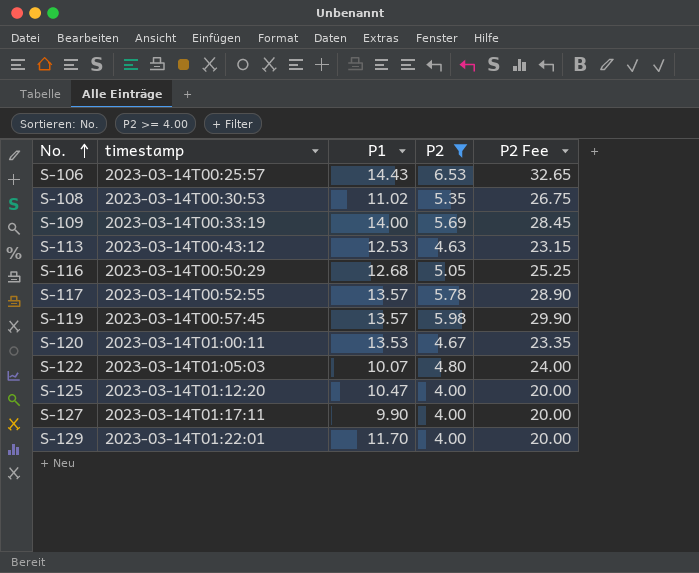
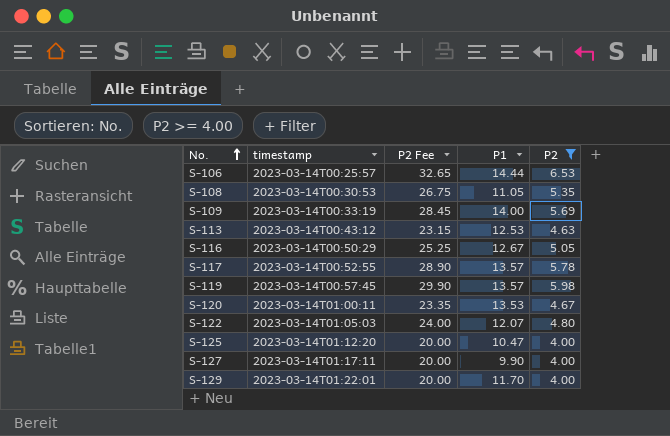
column P2 Fee | position: 5 -> 3
S-106 | P1: 14.43 -> 14.44
S-108 | P1: 11.02 -> 11.05
S-116 | P1: 12.68 -> 12.67
S-122 | P1: 10.07 -> 12.07

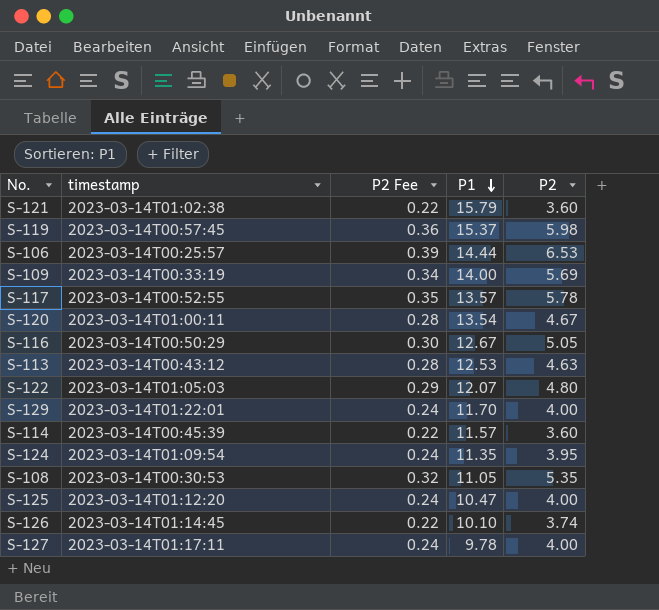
filter: P2 >= 4.00 -> none
row order: No. ascending -> P1 descending
column P2 Fee | formula: [P2] * 5 -> [P2] * 0.06
S-119 | P1: 13.57 -> 15.37
S-120 | P1: 13.53 -> 13.54
S-127 | P1: 9.90 -> 9.78

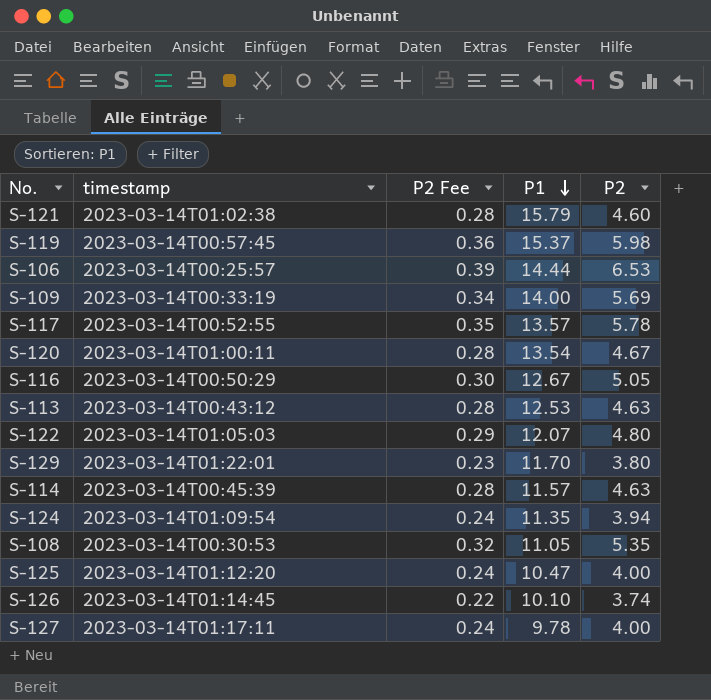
S-121 | P2 Fee: 0.22 -> 0.28
S-121 | P2: 3.60 -> 4.60
S-129 | P2 Fee: 0.24 -> 0.23
S-129 | P2: 4.00 -> 3.80
S-114 | P2 Fee: 0.22 -> 0.28
S-114 | P2: 3.60 -> 4.63
S-124 | P2: 3.95 -> 3.94

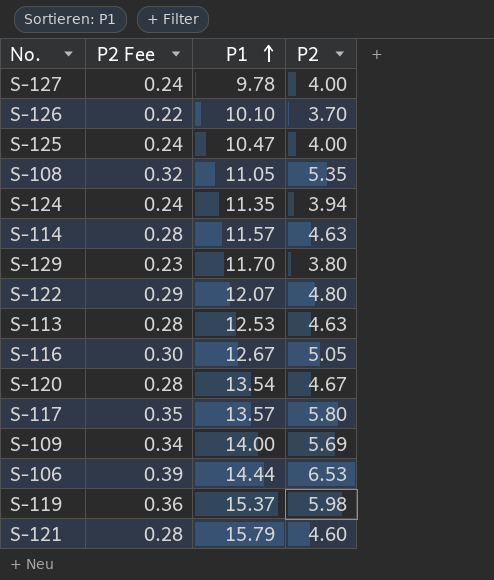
row order: P1 descending -> P1 ascending
column timestamp | position: 2 -> none
S-126 | P2: 3.74 -> 3.70
S-117 | P2: 5.78 -> 5.80

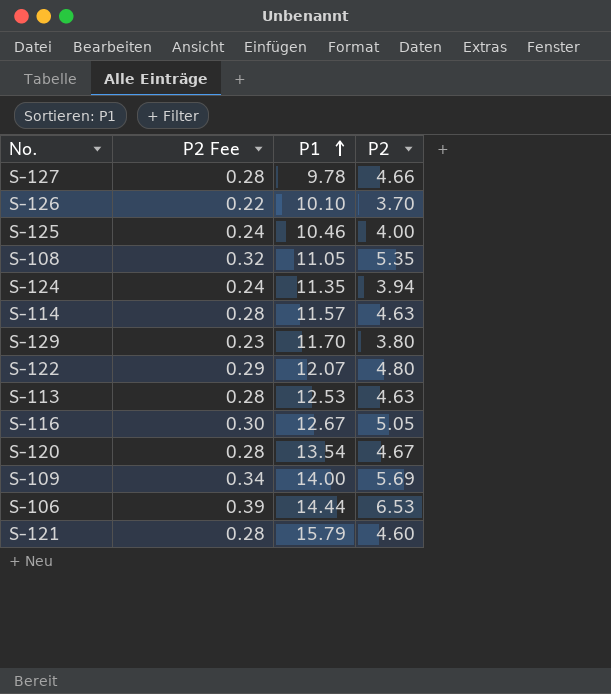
row S-117: 0.35 | 13.57 | 5.80 -> none
row S-119: 0.36 | 15.37 | 5.98 -> none
S-127 | P2 Fee: 0.24 -> 0.28
S-127 | P2: 4.00 -> 4.66
S-125 | P1: 10.47 -> 10.46

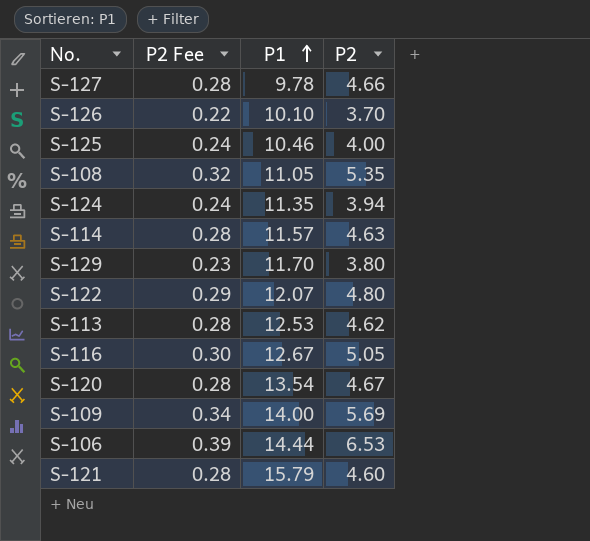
S-113 | P2: 4.63 -> 4.62

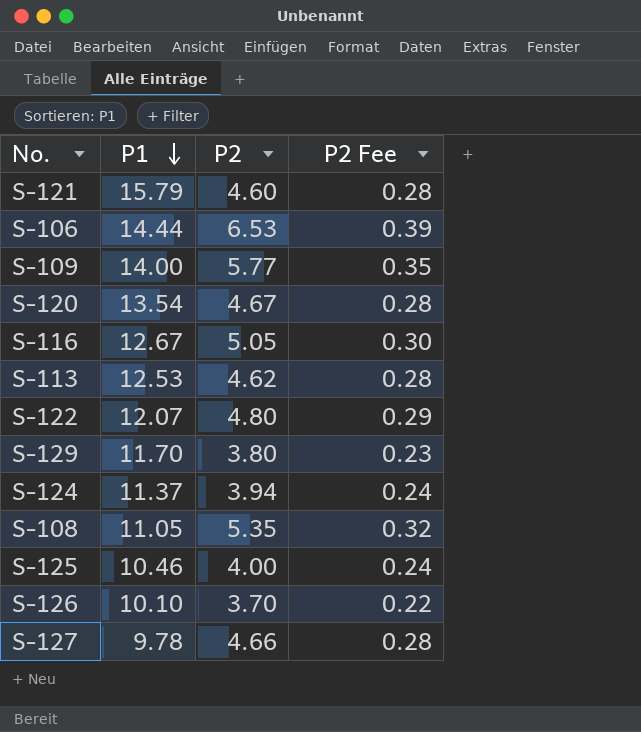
row order: P1 ascending -> P1 descending
column P2 Fee | position: 2 -> 4
row S-114: 0.28 | 11.57 | 4.63 -> none
S-109 | P2: 5.69 -> 5.77
S-109 | P2 Fee: 0.34 -> 0.35
S-124 | P1: 11.35 -> 11.37

